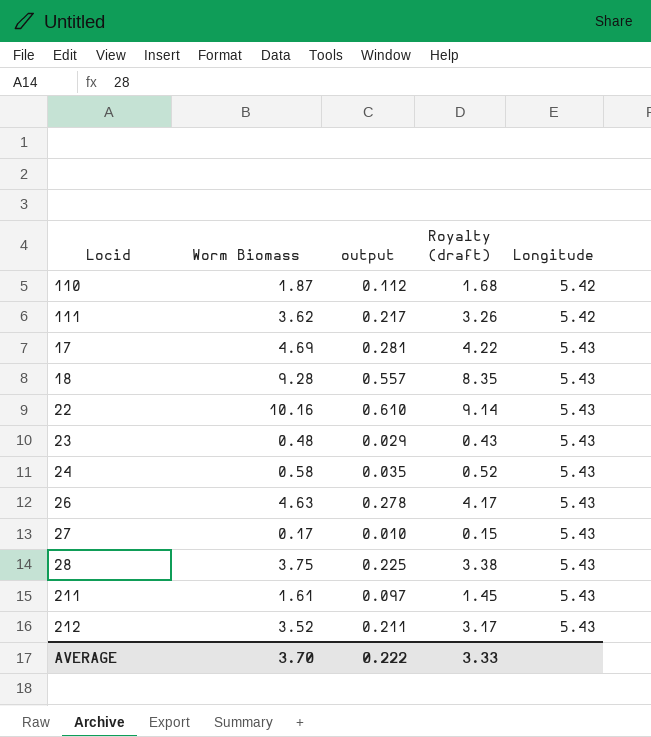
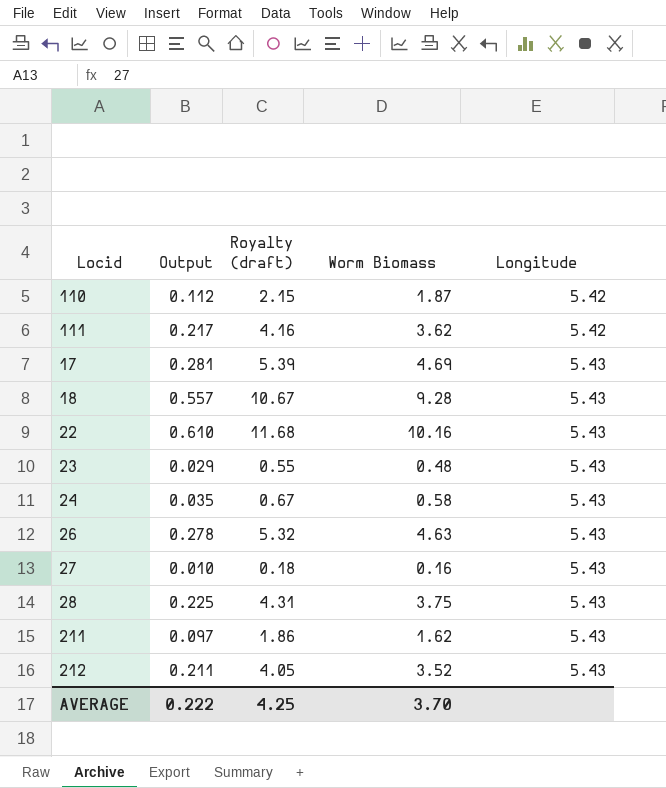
column name: output -> Output
column Royalty (draft) | formula: [Worm Biomass] * 0.9 -> [Worm Biomass] * 1.15
column Worm Biomass | position: 2 -> 4
27 | Worm Biomass: 0.17 -> 0.16
211 | Worm Biomass: 1.61 -> 1.62
AVERAGE | Royalty (draft): 3.33 -> 4.25

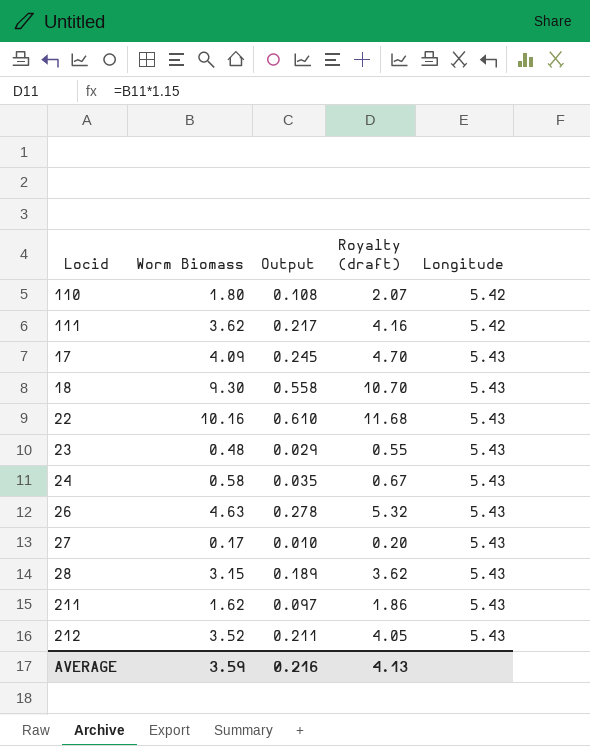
column Worm Biomass | position: 4 -> 2
110 | Worm Biomass: 1.87 -> 1.80
110 | Output: 0.112 -> 0.108
110 | Royalty (draft): 2.15 -> 2.07
17 | Worm Biomass: 4.69 -> 4.09
17 | Output: 0.281 -> 0.245
17 | Royalty (draft): 5.39 -> 4.70
18 | Worm Biomass: 9.28 -> 9.30
18 | Output: 0.557 -> 0.558
18 | Royalty (draft): 10.67 -> 10.70
27 | Worm Biomass: 0.16 -> 0.17
27 | Royalty (draft): 0.18 -> 0.20
28 | Worm Biomass: 3.75 -> 3.15
28 | Output: 0.225 -> 0.189
28 | Royalty (draft): 4.31 -> 3.62
AVERAGE | Worm Biomass: 3.70 -> 3.59
AVERAGE | Output: 0.222 -> 0.216
AVERAGE | Royalty (draft): 4.25 -> 4.13

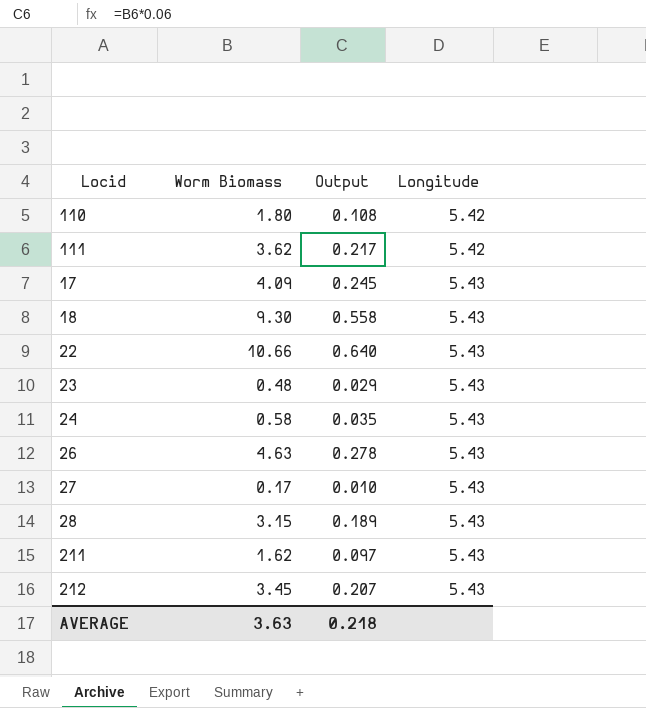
column Royalty (draft) | formula: [Worm Biomass] * 1.15 -> none
22 | Worm Biomass: 10.16 -> 10.66
22 | Output: 0.610 -> 0.640
212 | Worm Biomass: 3.52 -> 3.45
212 | Output: 0.211 -> 0.207
AVERAGE | Worm Biomass: 3.59 -> 3.63
AVERAGE | Output: 0.216 -> 0.218

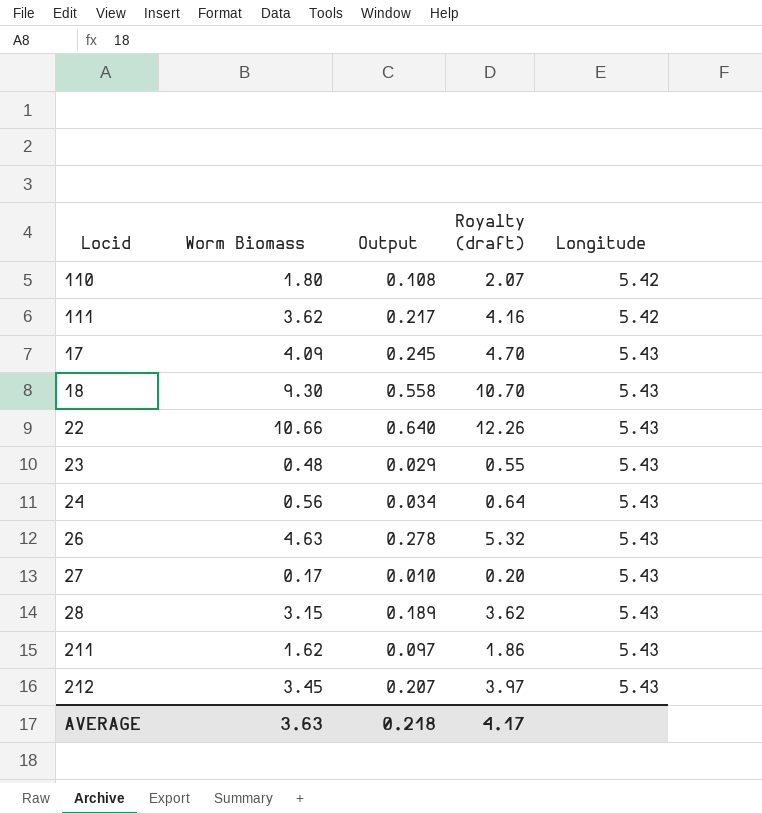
column Royalty (draft) | formula: none -> [Worm Biomass] * 1.15
24 | Worm Biomass: 0.58 -> 0.56
24 | Output: 0.035 -> 0.034

